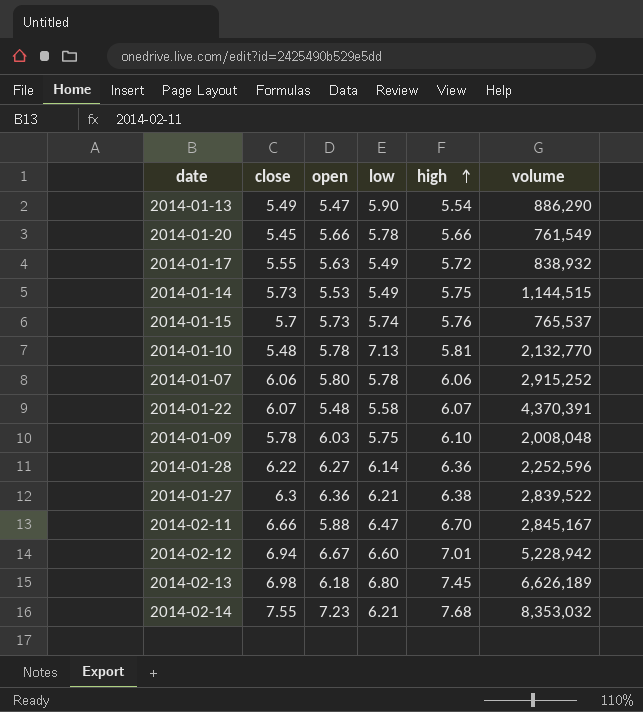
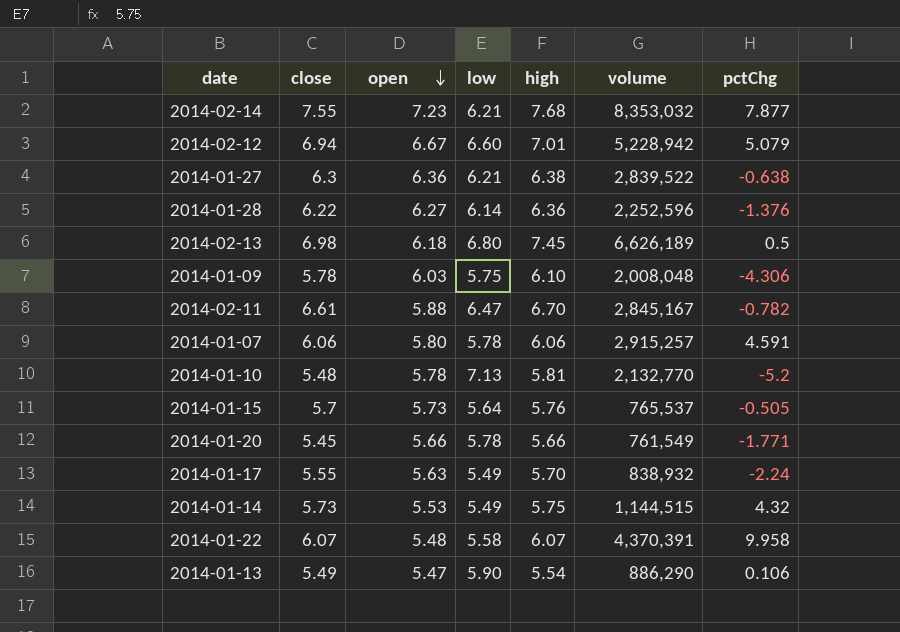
row order: high ascending -> open descending
column pctChg | position: none -> 7
2014-02-11 | close: 6.66 -> 6.61
2014-01-07 | volume: 2,915,252 -> 2,915,257
2014-01-15 | low: 5.74 -> 5.64
2014-01-17 | high: 5.72 -> 5.70

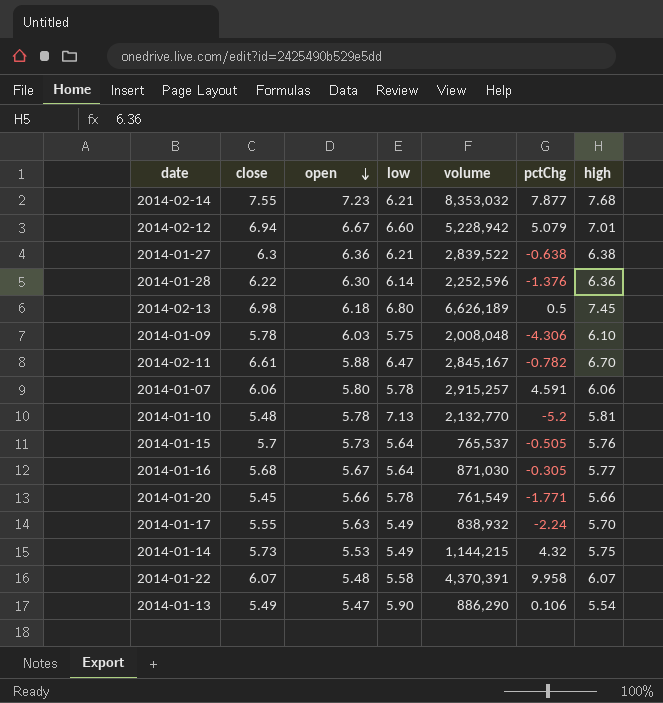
column high | position: 5 -> 7
2014-01-28 | open: 6.27 -> 6.30
row 2014-01-16: none -> 5.68 | 5.67 | 5.64 | 871,030 | -0.305 | 5.77
2014-01-14 | volume: 1,144,515 -> 1,144,215

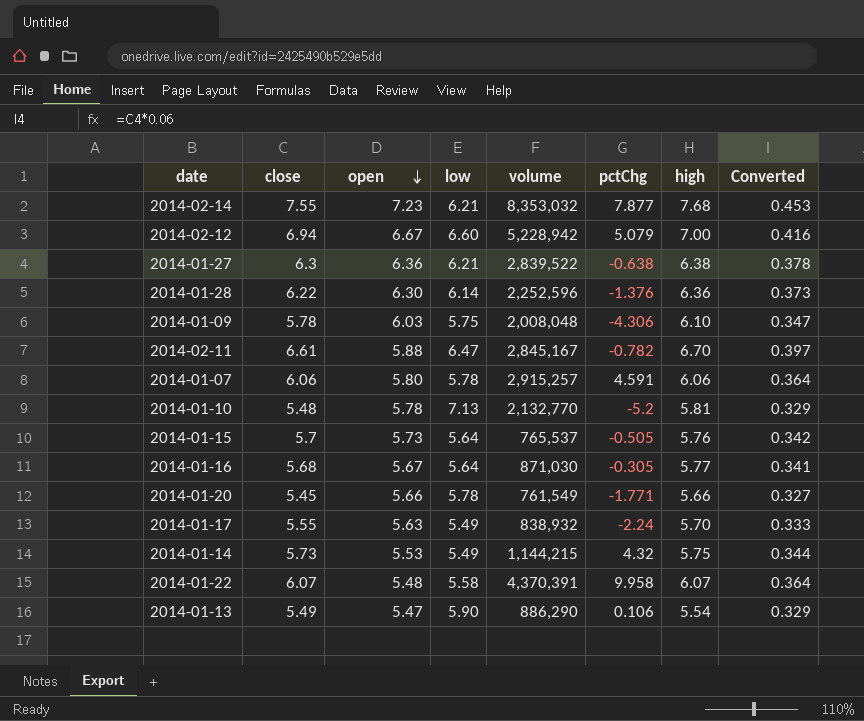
column Converted | formula: none -> [close] * 0.06
row 2014-02-13: 6.98 | 6.18 | 6.80 | 6,626,189 | 0.5 | 7.45 -> none
2014-02-12 | high: 7.01 -> 7.00

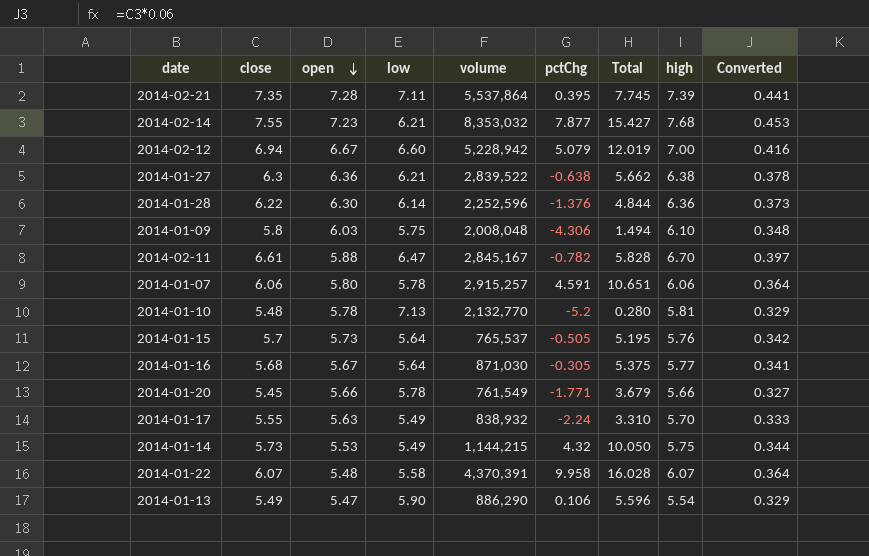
column Total | formula: none -> [close] + [pctChg]
row 2014-02-21: none -> 7.35 | 7.28 | 7.11 | 5,537,864 | 0.395 | 7.745 | 7.39 | 0.441
2014-01-09 | close: 5.78 -> 5.8
2014-01-09 | Converted: 0.347 -> 0.348

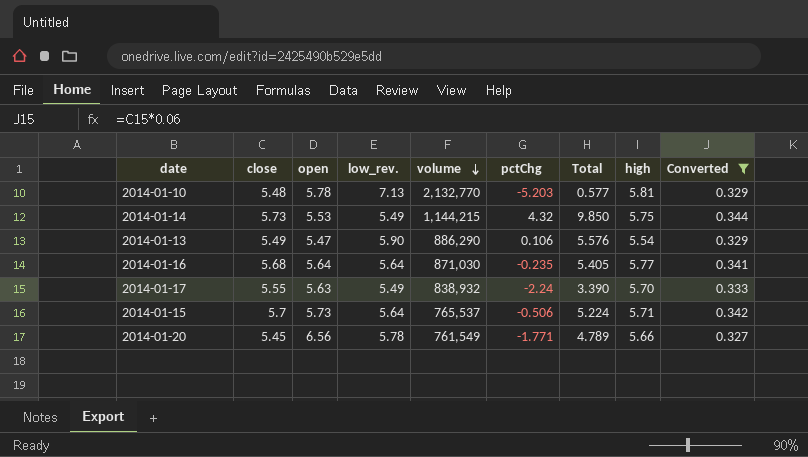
filter: none -> Converted <= 0.344
row order: open descending -> volume descending
column name: low -> low_rev.
column Total | formula: [close] + [pctChg] -> [open] + [pctChg]
2014-01-10 | pctChg: -5.2 -> -5.203
2014-01-16 | open: 5.67 -> 5.64
2014-01-16 | pctChg: -0.305 -> -0.235
2014-01-15 | pctChg: -0.505 -> -0.506
2014-01-15 | high: 5.76 -> 5.71
2014-01-20 | open: 5.66 -> 6.56

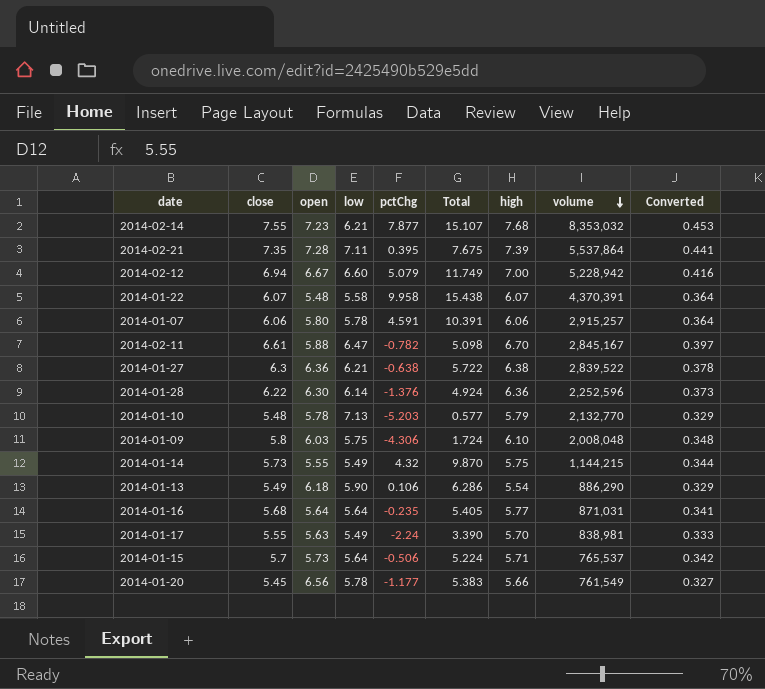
filter: Converted <= 0.344 -> none
column name: low_rev. -> low
column volume | position: 5 -> 8
2014-01-10 | high: 5.81 -> 5.79
2014-01-14 | open: 5.53 -> 5.55
2014-01-14 | Total: 9.850 -> 9.870
2014-01-13 | open: 5.47 -> 6.18
2014-01-13 | Total: 5.576 -> 6.286
2014-01-16 | volume: 871,030 -> 871,031
2014-01-17 | volume: 838,932 -> 838,981
2014-01-20 | pctChg: -1.771 -> -1.177
2014-01-20 | Total: 4.789 -> 5.383

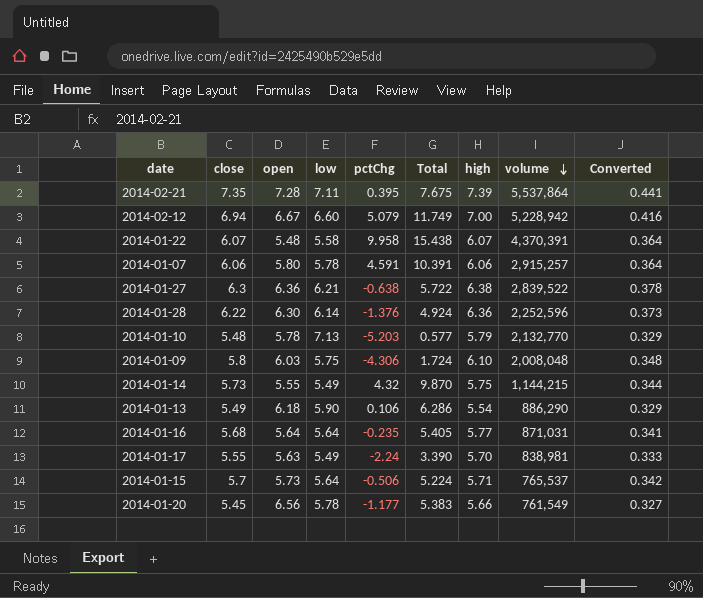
row 2014-02-14: 7.55 | 7.23 | 6.21 | 7.877 | 15.107 | 7.68 | 8,353,032 | 0.453 -> none
row 2014-02-11: 6.61 | 5.88 | 6.47 | -0.782 | 5.098 | 6.70 | 2,845,167 | 0.397 -> none

